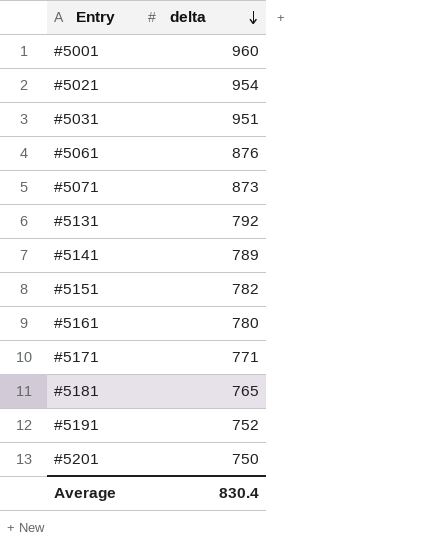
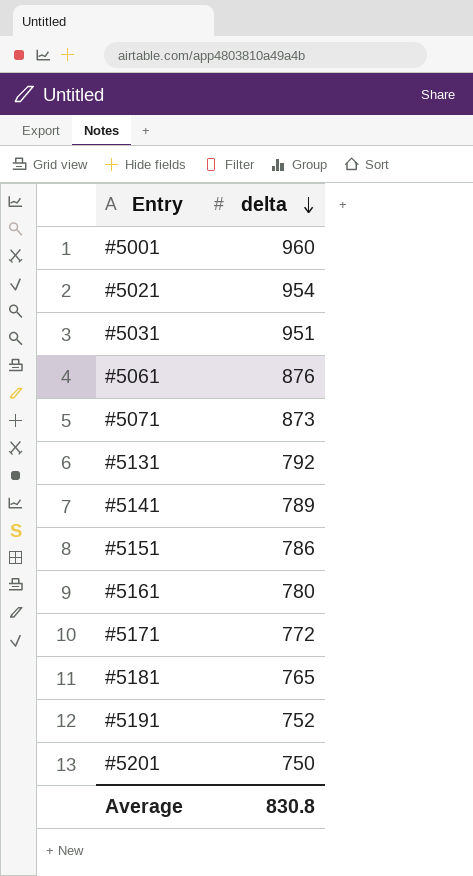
#5151 | delta: 782 -> 786
#5171 | delta: 771 -> 772
Average | delta: 830.4 -> 830.8

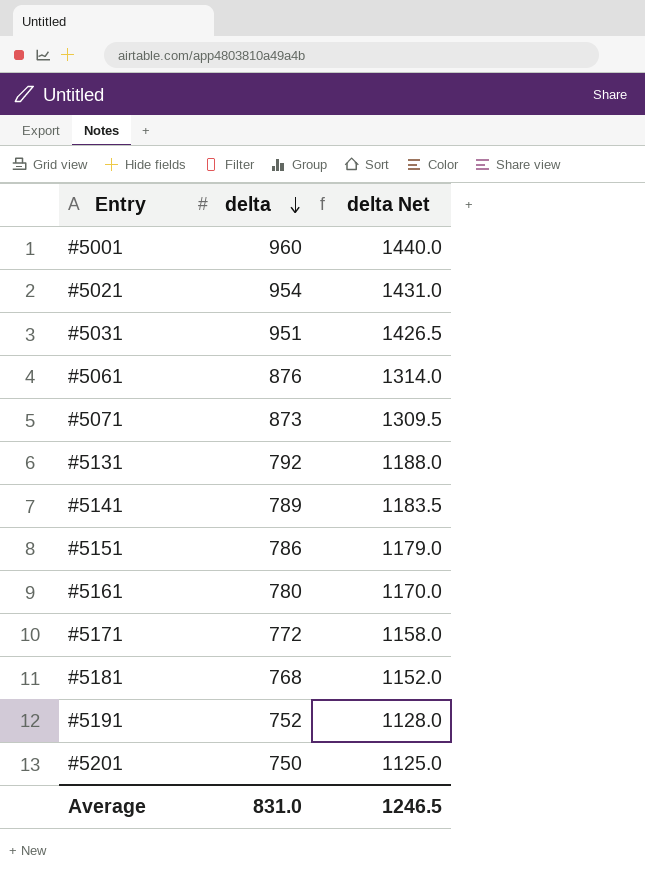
column delta Net | formula: none -> [delta] * 1.5
#5181 | delta: 765 -> 768
Average | delta: 830.8 -> 831.0

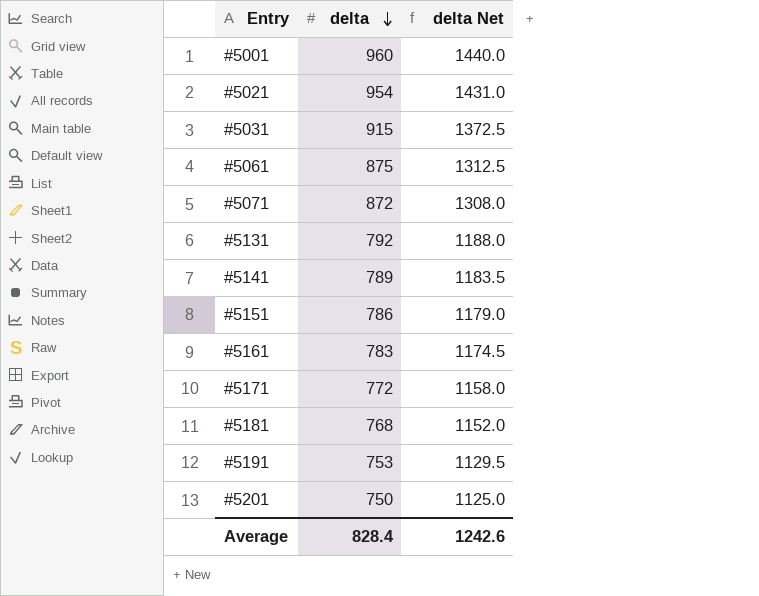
#5031 | delta: 951 -> 915
#5031 | delta Net: 1426.5 -> 1372.5
#5061 | delta: 876 -> 875
#5061 | delta Net: 1314.0 -> 1312.5
#5071 | delta: 873 -> 872
#5071 | delta Net: 1309.5 -> 1308.0
#5161 | delta: 780 -> 783
#5161 | delta Net: 1170.0 -> 1174.5
#5191 | delta: 752 -> 753
#5191 | delta Net: 1128.0 -> 1129.5
Average | delta: 831.0 -> 828.4
Average | delta Net: 1246.5 -> 1242.6

